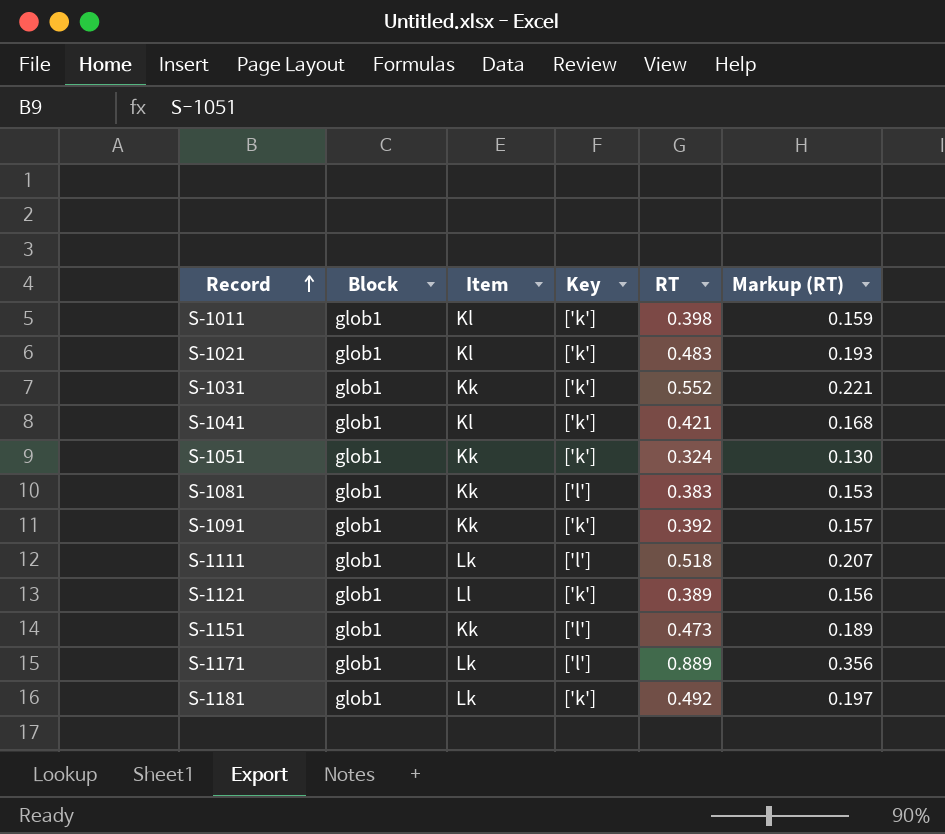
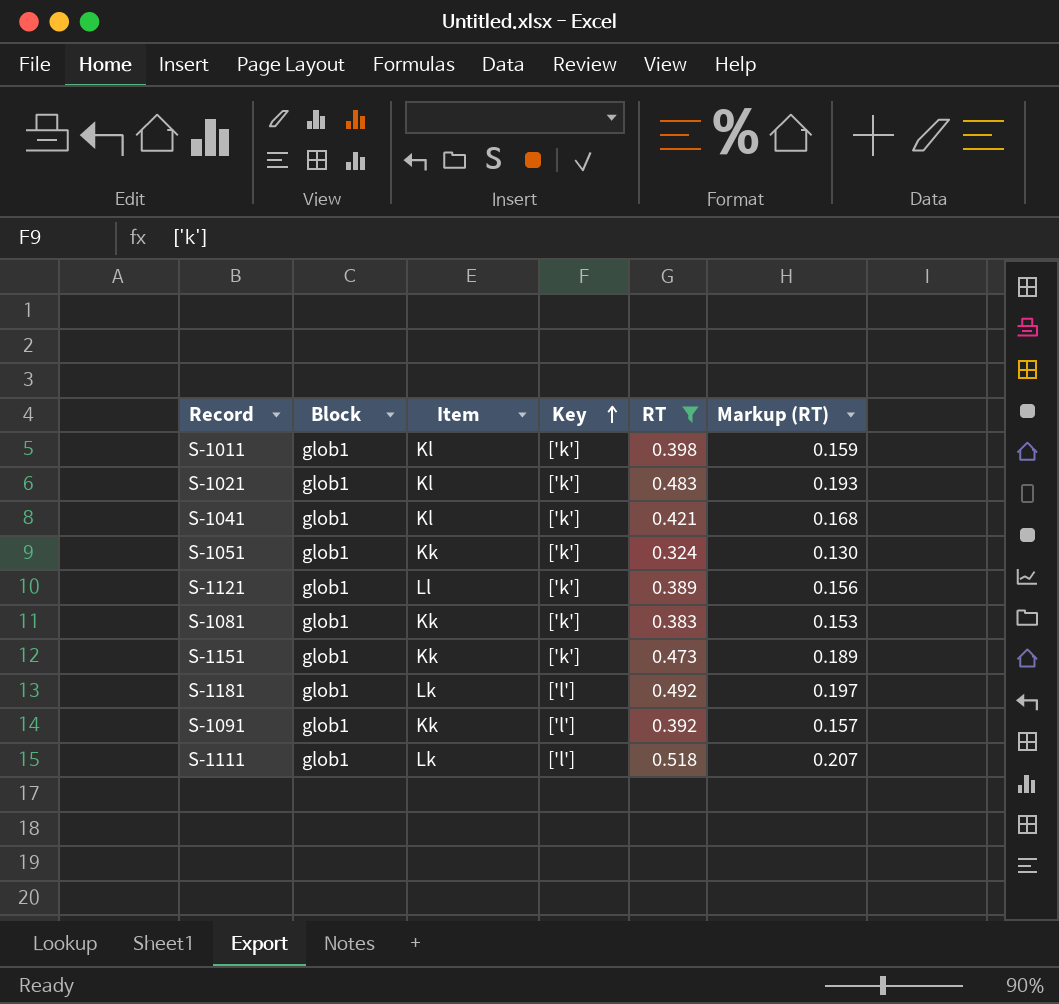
filter: none -> RT <= 0.518
row order: Record ascending -> Key ascending
S-1081 | Key: ['l'] -> ['k']
S-1151 | Key: ['l'] -> ['k']
S-1181 | Key: ['k'] -> ['l']
S-1091 | Key: ['k'] -> ['l']

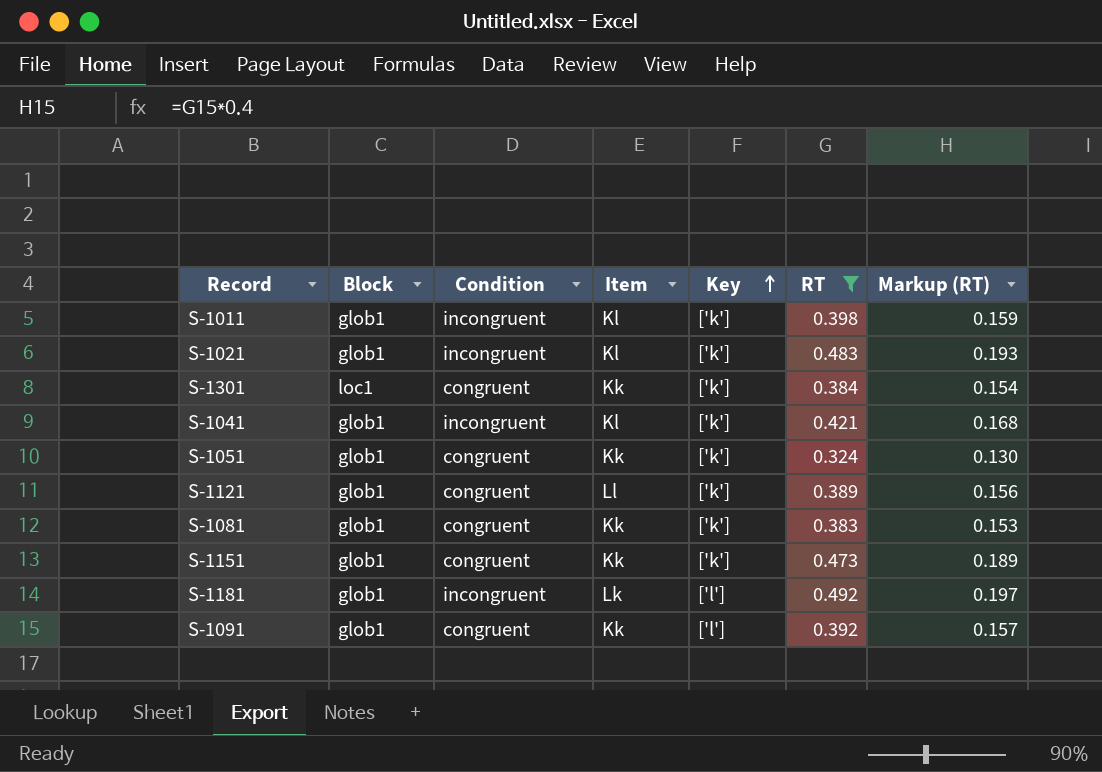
column Condition | position: none -> 3
row S-1111: glob1 | Lk | ['l'] | 0.518 | 0.207 -> none
row S-1301: none -> loc1 | congruent | Kk | ['k'] | 0.384 | 0.154

